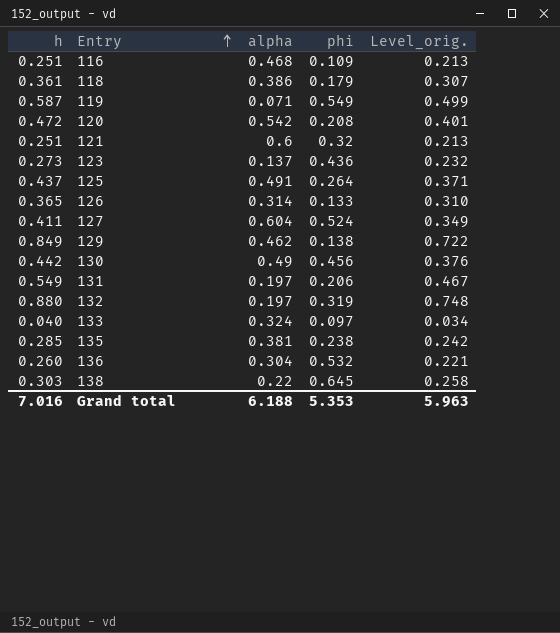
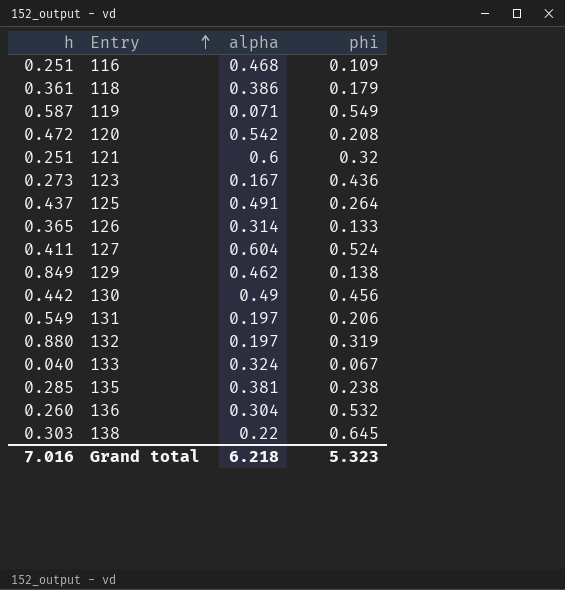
column Level_orig. | formula: [h] * 0.85 -> none
123 | alpha: 0.137 -> 0.167
133 | phi: 0.097 -> 0.067
Grand total | alpha: 6.188 -> 6.218
Grand total | phi: 5.353 -> 5.323

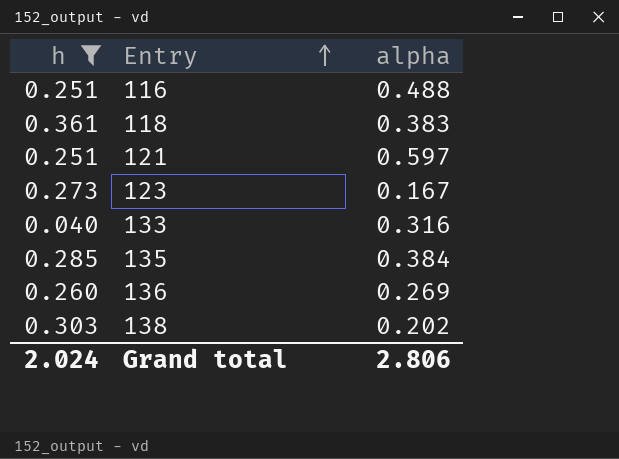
filter: none -> h <= 0.361
column phi | position: 4 -> none
116 | alpha: 0.468 -> 0.488
118 | alpha: 0.386 -> 0.383
121 | alpha: 0.6 -> 0.597
133 | alpha: 0.324 -> 0.316
135 | alpha: 0.381 -> 0.384
136 | alpha: 0.304 -> 0.269
138 | alpha: 0.22 -> 0.202
Grand total | h: 7.016 -> 2.024
Grand total | alpha: 6.218 -> 2.806

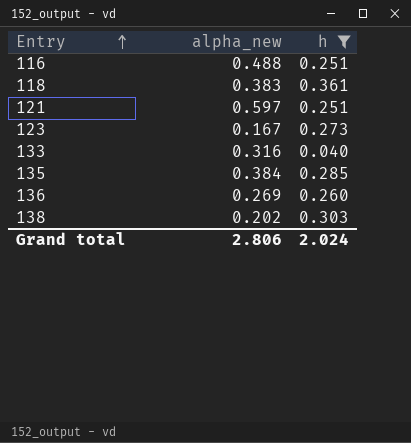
column name: alpha -> alpha_new
column h | position: 1 -> 3

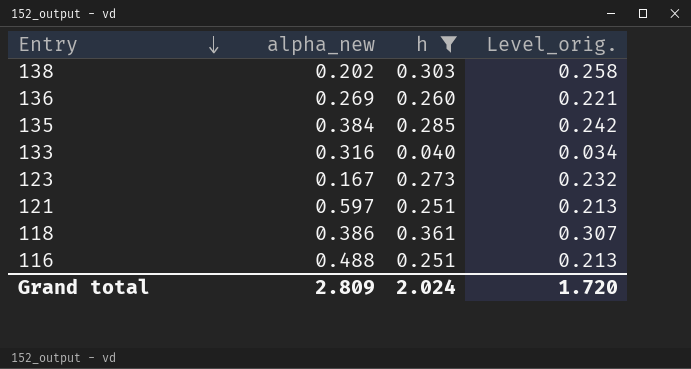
row order: Entry ascending -> Entry descending
column Level_orig. | formula: none -> [h] * 0.85
118 | alpha_new: 0.383 -> 0.386
Grand total | alpha_new: 2.806 -> 2.809

